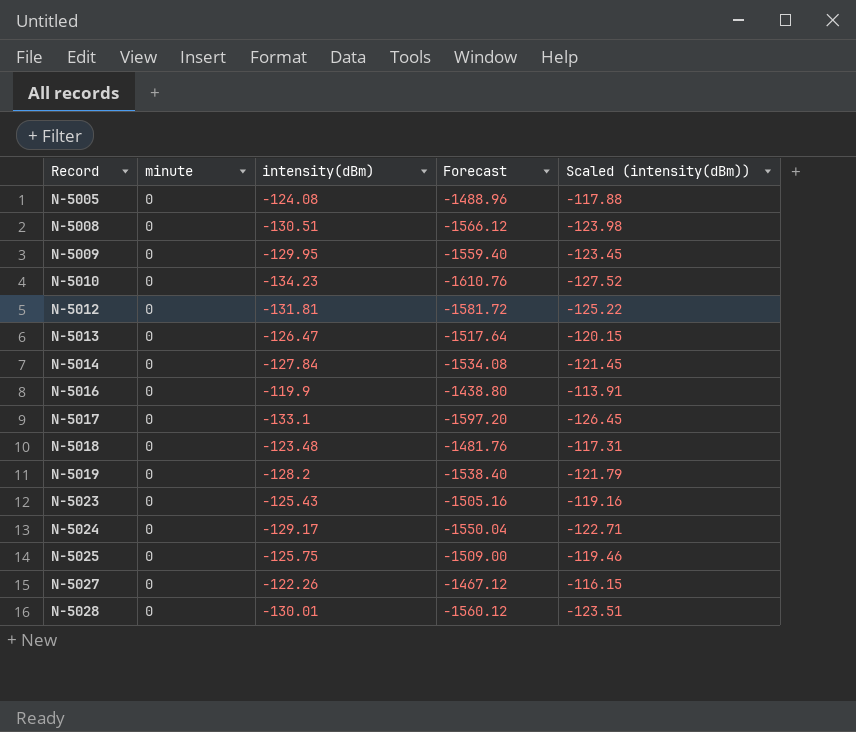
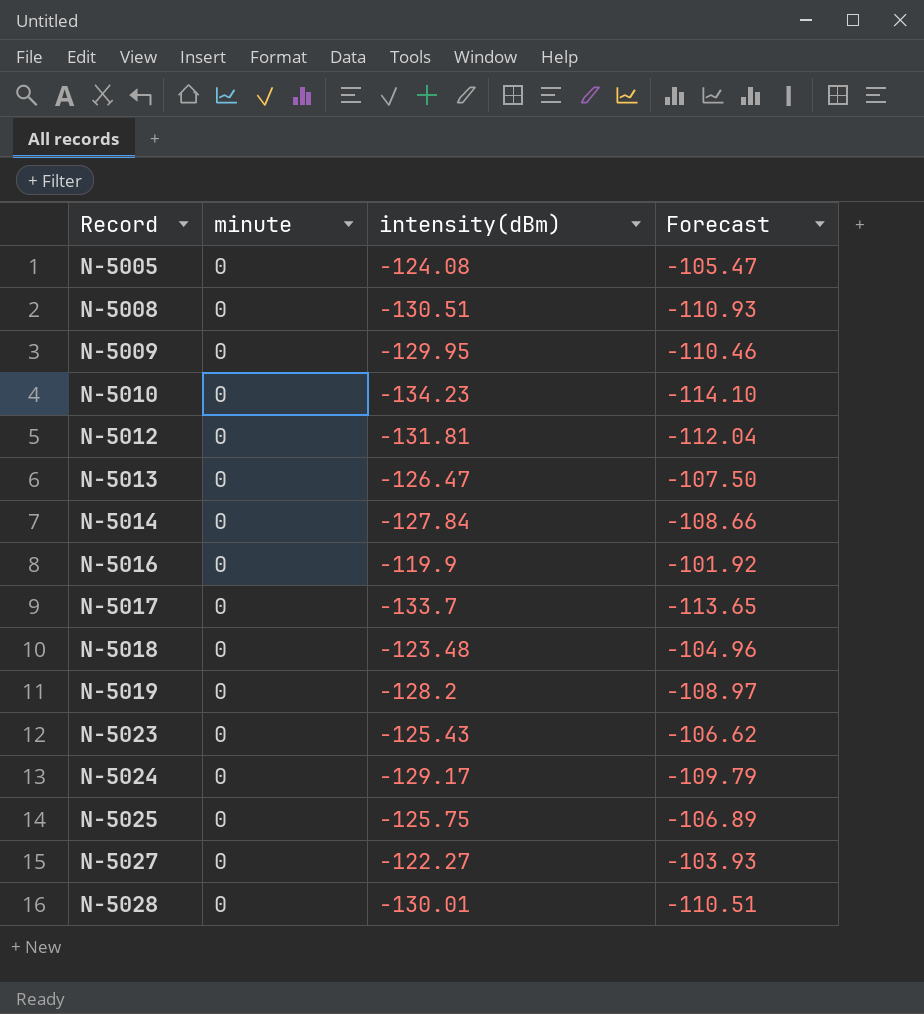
column Scaled (intensity(dBm)) | formula: [intensity(dBm)] * 0.95 -> none
column Forecast | formula: [intensity(dBm)] * 12 -> [intensity(dBm)] * 0.85
N-5017 | intensity(dBm): -133.1 -> -133.7
N-5027 | intensity(dBm): -122.26 -> -122.27

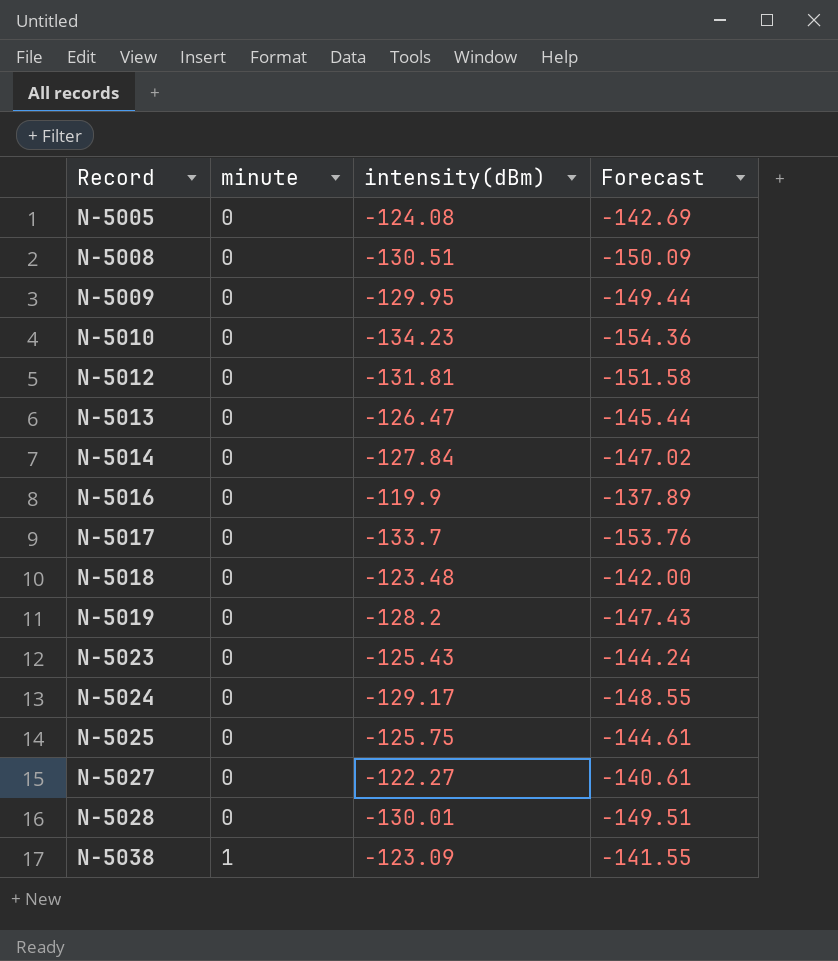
column Forecast | formula: [intensity(dBm)] * 0.85 -> [intensity(dBm)] * 1.15
row N-5038: none -> 1 | -123.09 | -141.55

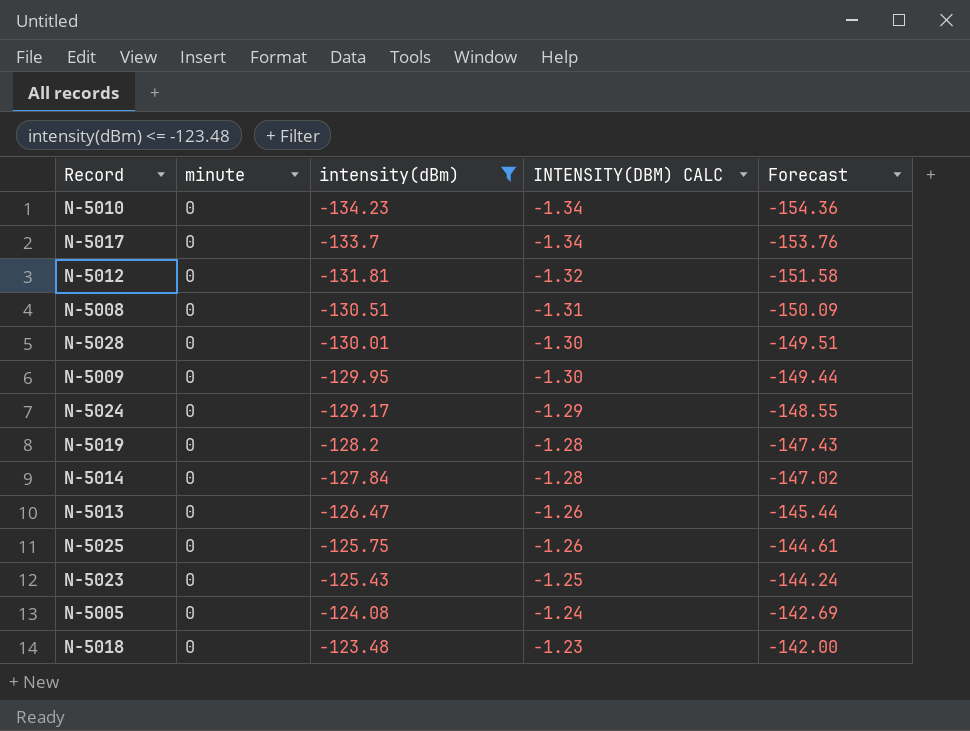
filter: none -> intensity(dBm) <= -123.48
row order: Record ascending -> intensity(dBm) ascending
column INTENSITY(DBM) CALC | formula: none -> [intensity(dBm)] * 0.01

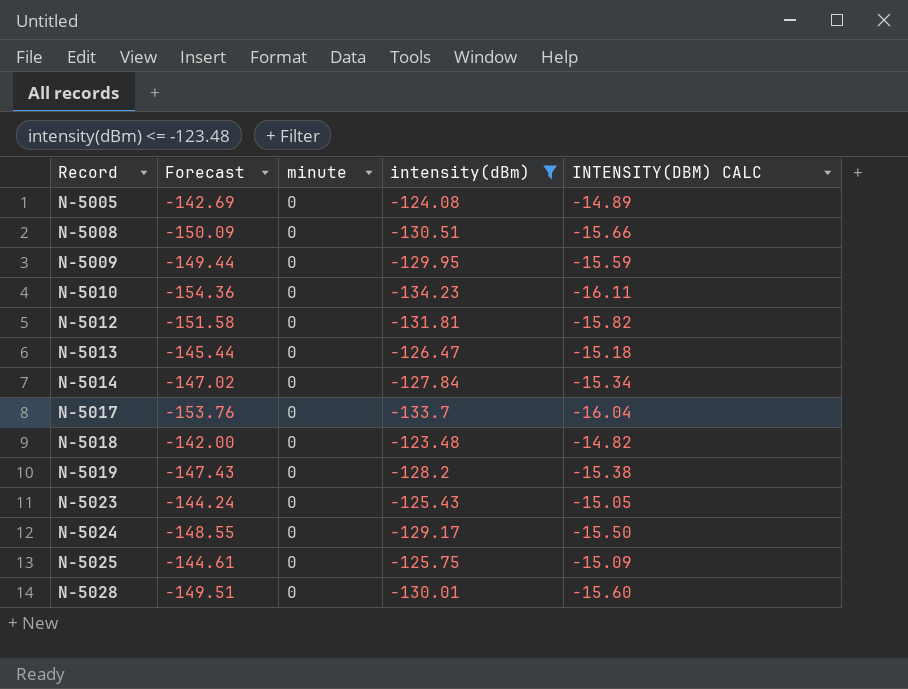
row order: intensity(dBm) ascending -> Record ascending
column Forecast | position: 5 -> 2
column INTENSITY(DBM) CALC | formula: [intensity(dBm)] * 0.01 -> [intensity(dBm)] * 0.12

